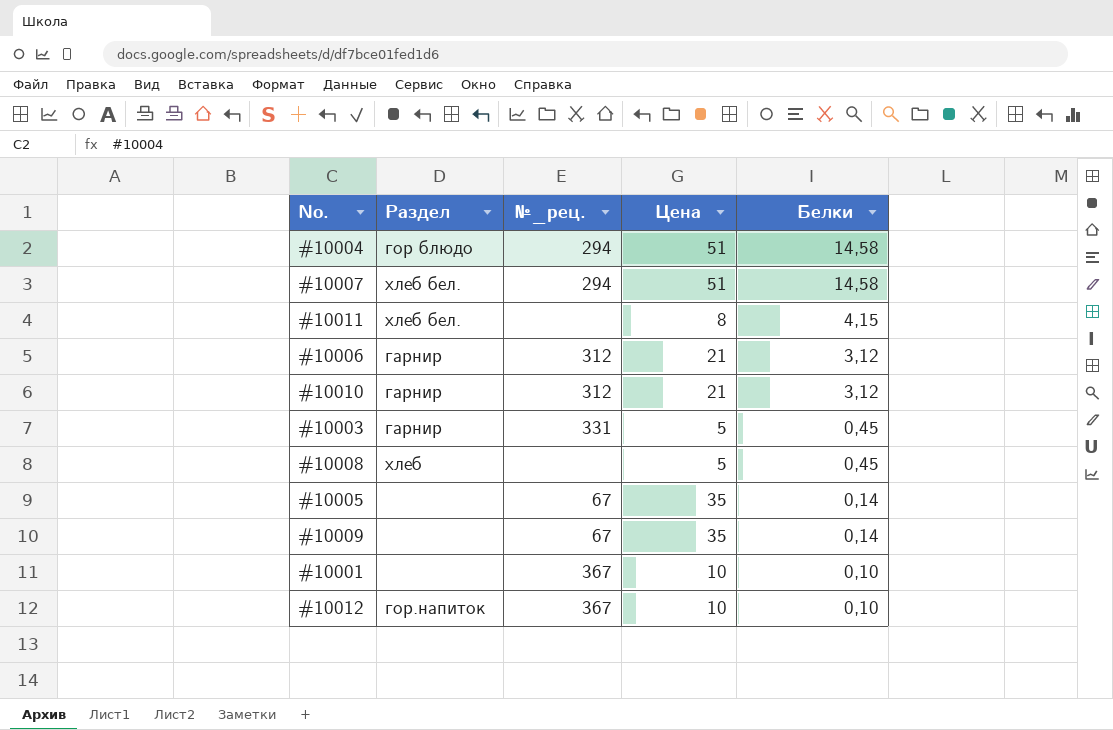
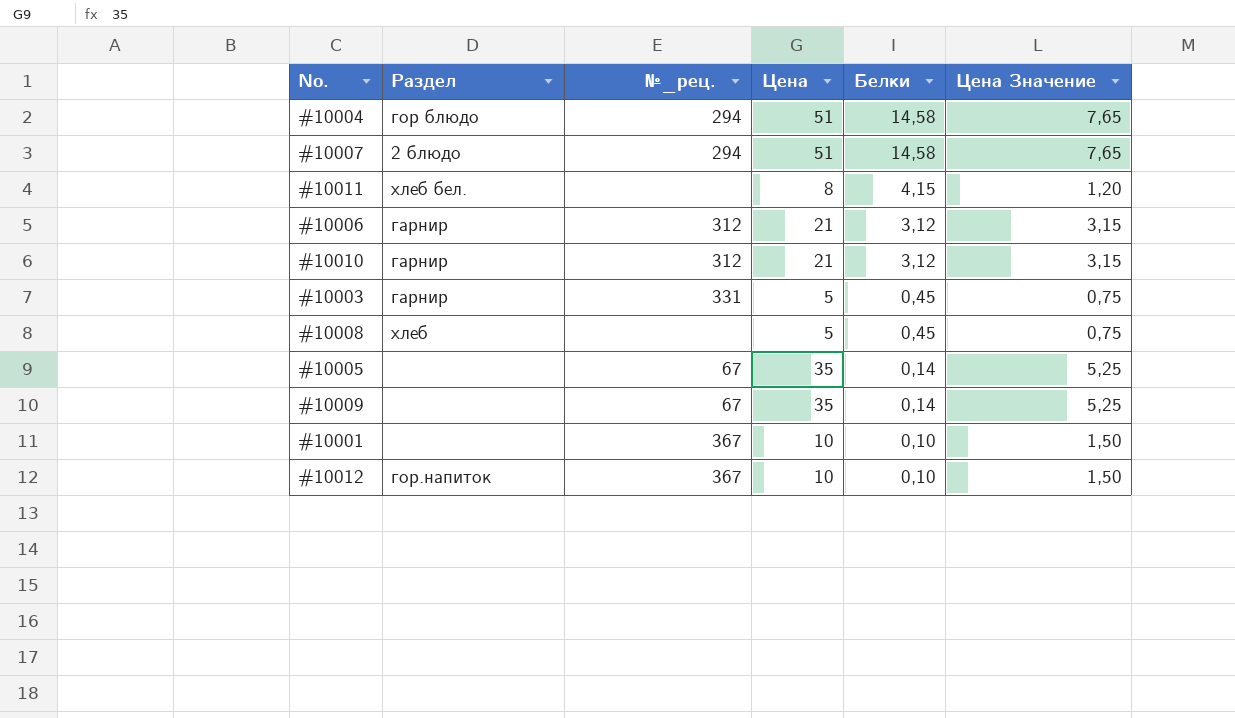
column Цена Значение | formula: none -> [Цена] * 0,15
#10007 | Раздел: хлеб бел. -> 2 блюдо

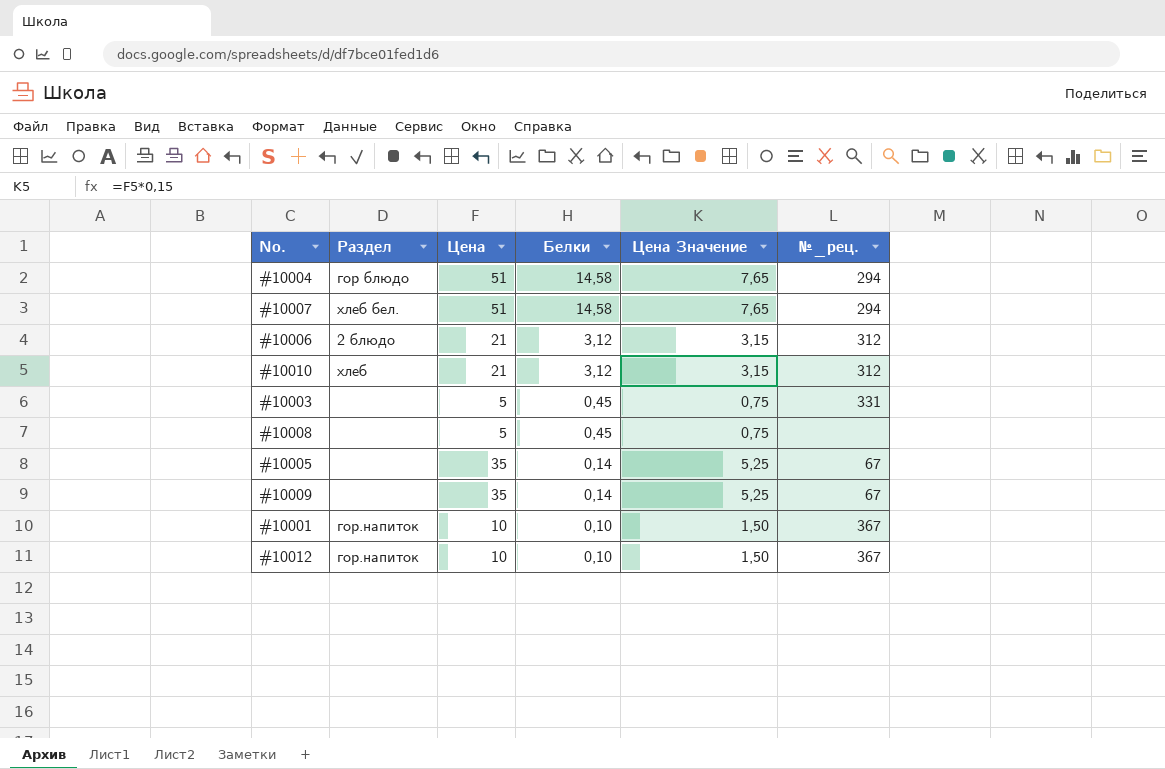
column №_рец. | position: 3 -> 6
row #10011: хлеб бел. | none | 8 | 4,15 | 1,20 -> none
#10007 | Раздел: 2 блюдо -> хлеб бел.
#10006 | Раздел: гарнир -> 2 блюдо
#10010 | Раздел: гарнир -> хлеб
#10003 | Раздел: гарнир -> none
#10008 | Раздел: хлеб -> none
#10001 | Раздел: none -> гор.напиток

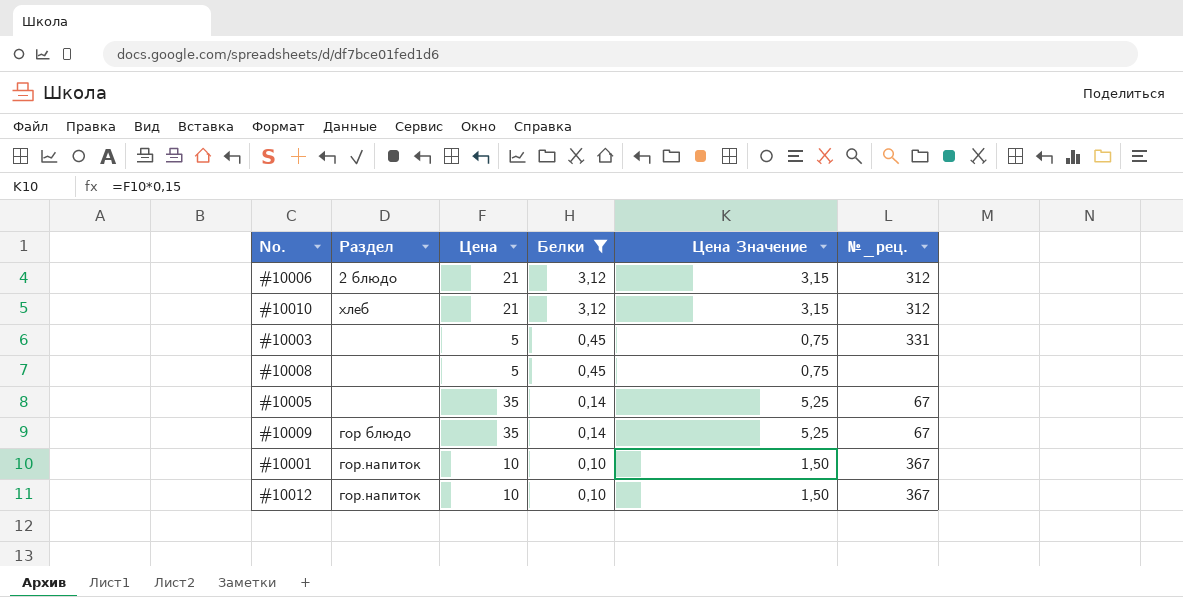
filter: none -> Белки != 14,58
#10009 | Раздел: none -> гор блюдо

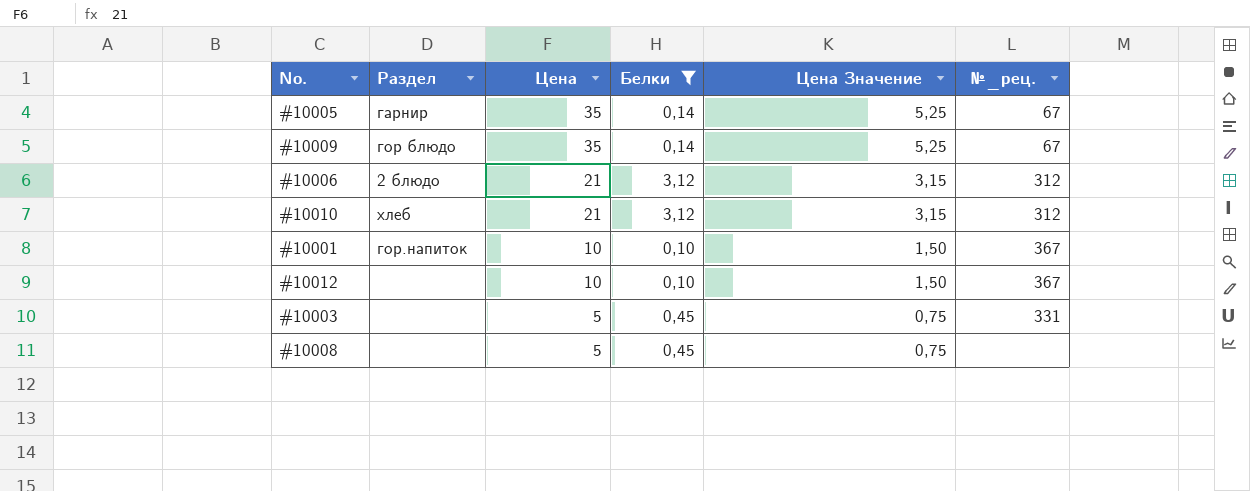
row order: Белки descending -> Цена descending
#10005 | Раздел: none -> гарнир
#10012 | Раздел: гор.напиток -> none

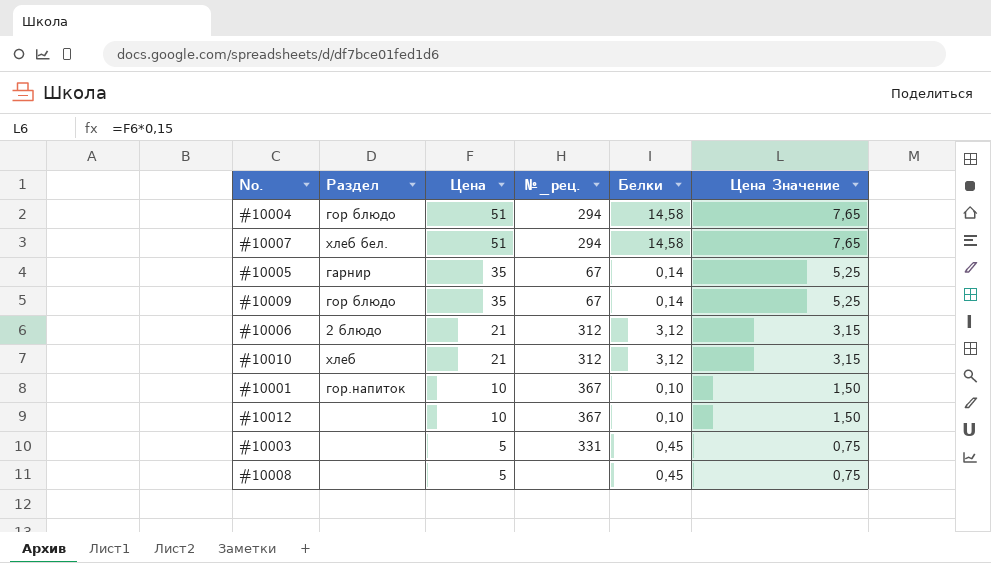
filter: Белки != 14,58 -> none
column №_рец. | position: 6 -> 4

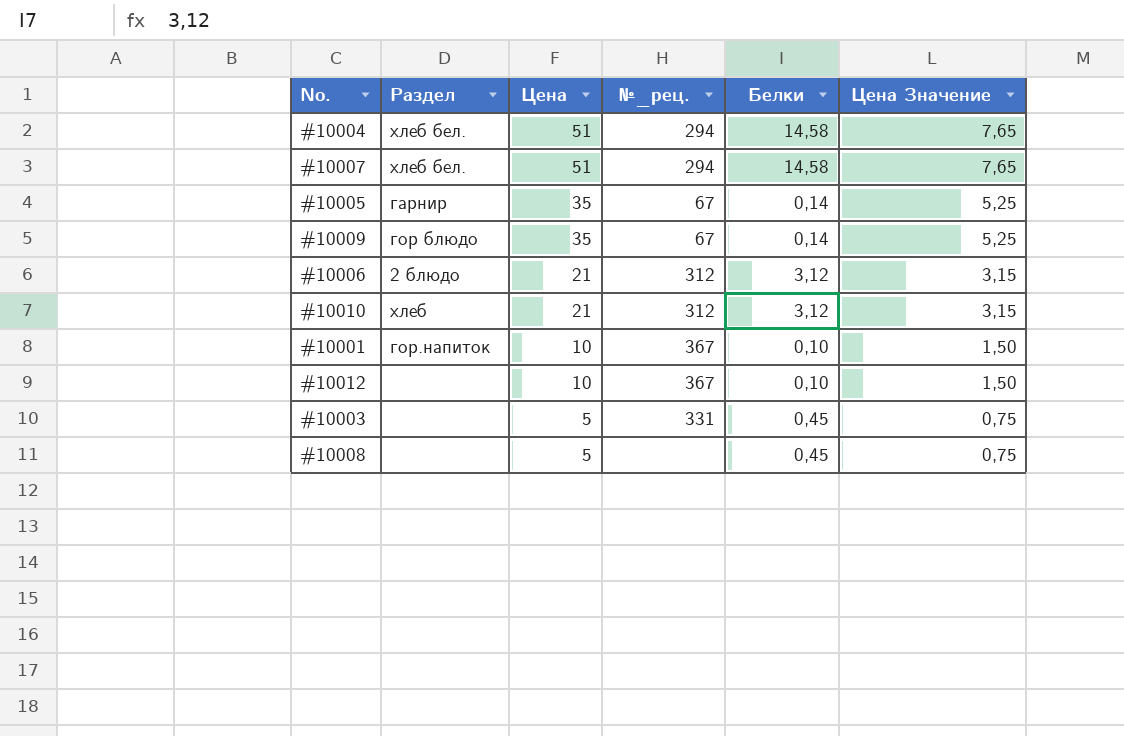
#10004 | Раздел: гор блюдо -> хлеб бел.

